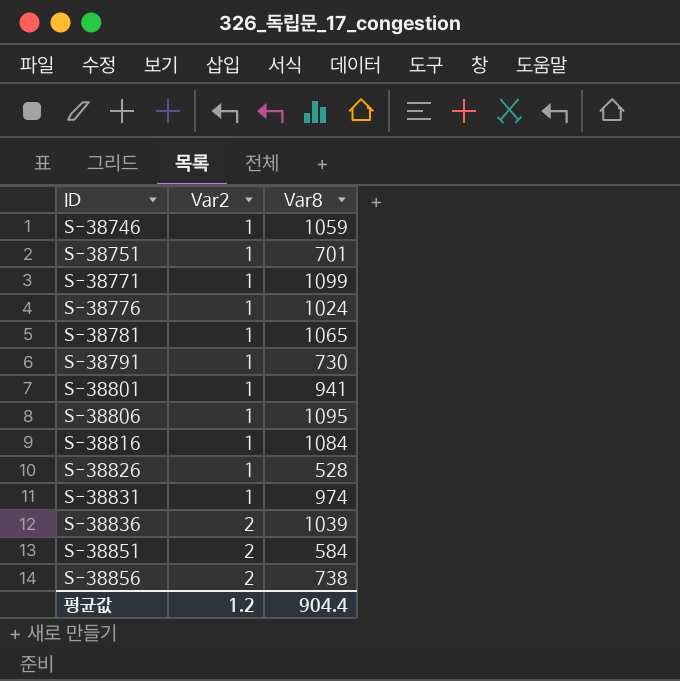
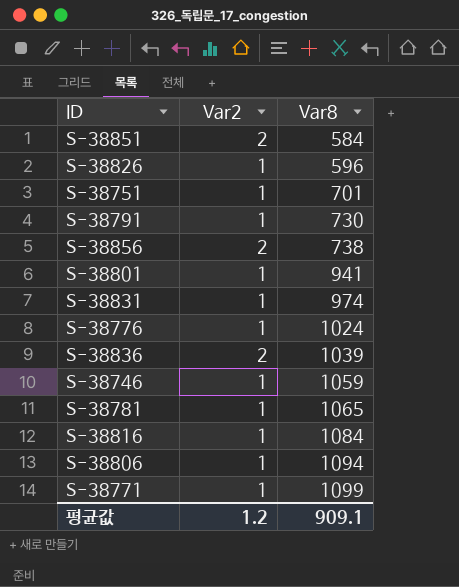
row order: ID ascending -> Var8 ascending
S-38826 | Var8: 528 -> 596
S-38806 | Var8: 1095 -> 1094
평균값 | Var8: 904.4 -> 909.1

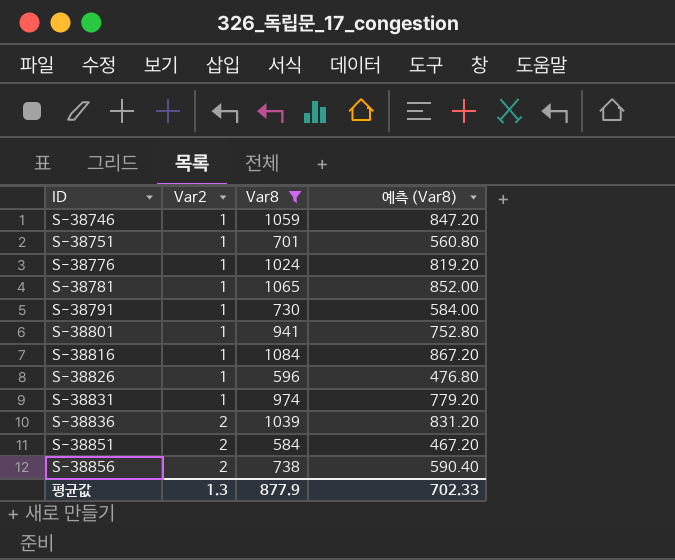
filter: none -> Var8 <= 1084
row order: Var8 ascending -> ID ascending
column 예측 (Var8) | formula: none -> [Var8] * 0.8
평균값 | Var2: 1.2 -> 1.3
평균값 | Var8: 909.1 -> 877.9

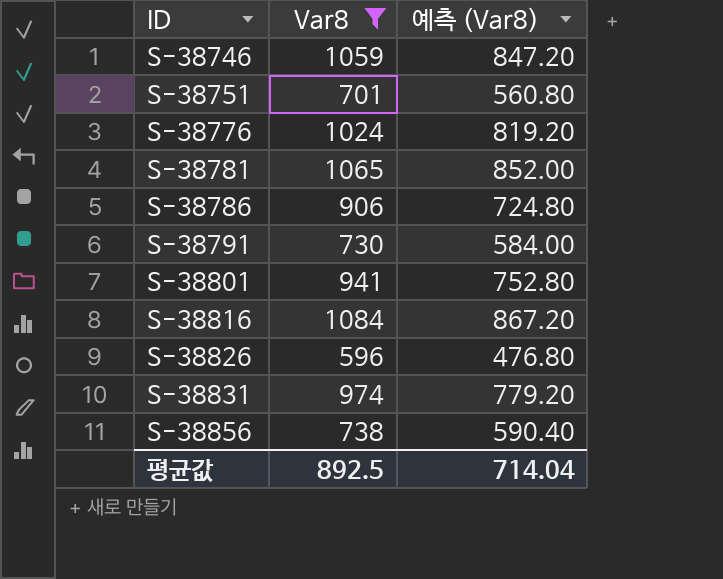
column Var2 | position: 2 -> none
row S-38836: 2 | 1039 | 831.20 -> none
row S-38851: 2 | 584 | 467.20 -> none
row S-38786: none -> 906 | 724.80
평균값 | Var8: 877.9 -> 892.5
평균값 | 예측 (Var8): 702.33 -> 714.04

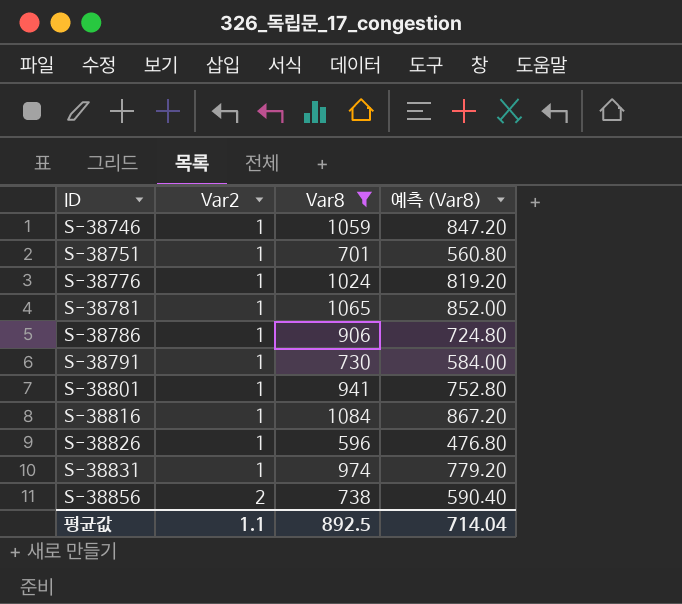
column Var2 | position: none -> 2

